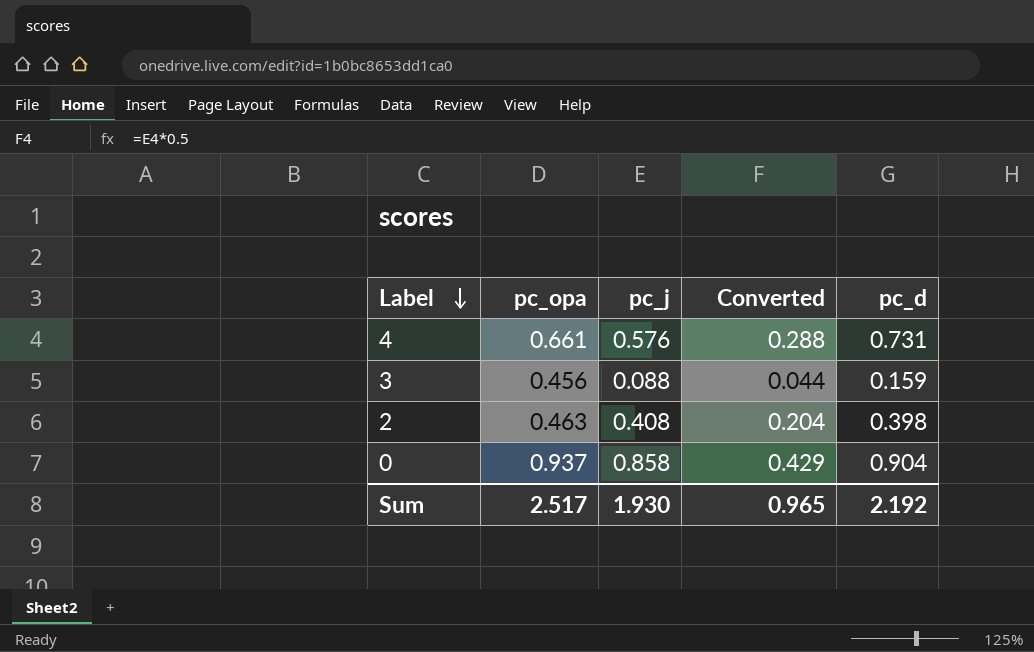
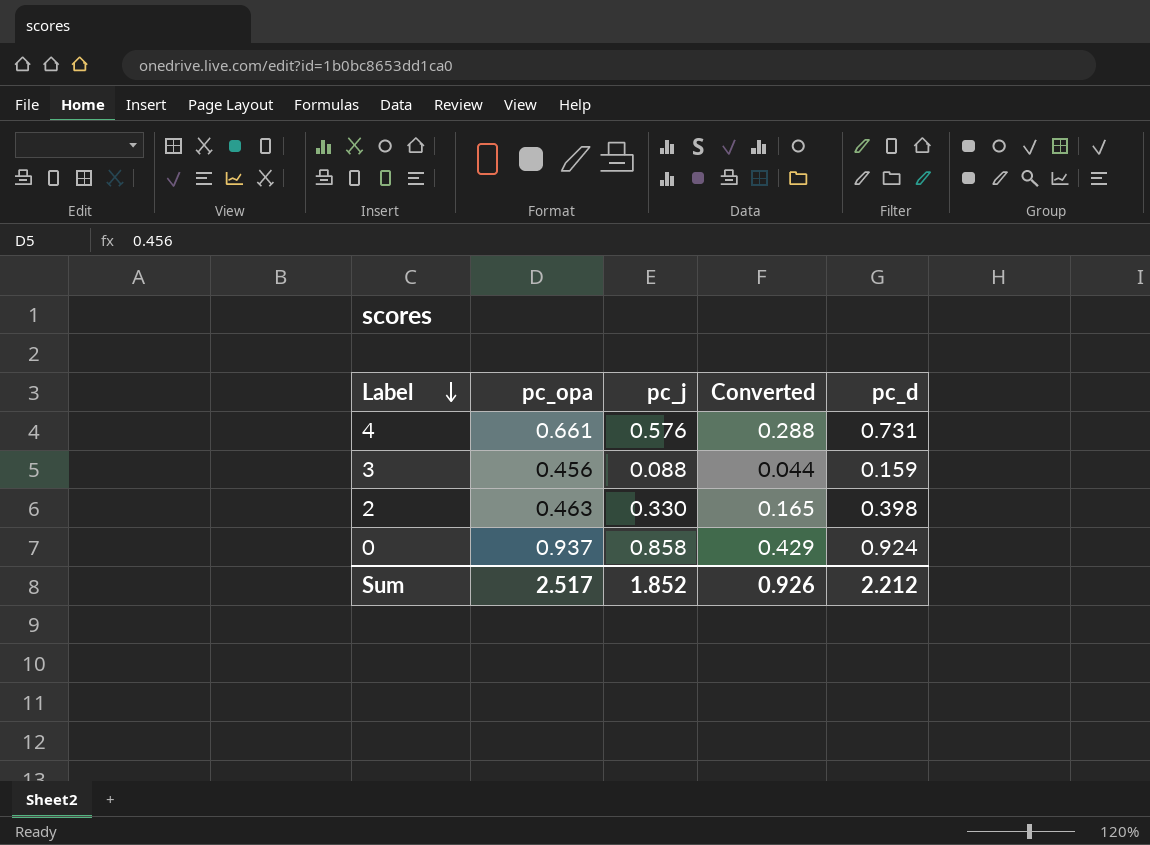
2 | pc_j: 0.408 -> 0.330
2 | Converted: 0.204 -> 0.165
0 | pc_d: 0.904 -> 0.924
Sum | pc_j: 1.930 -> 1.852
Sum | Converted: 0.965 -> 0.926
Sum | pc_d: 2.192 -> 2.212

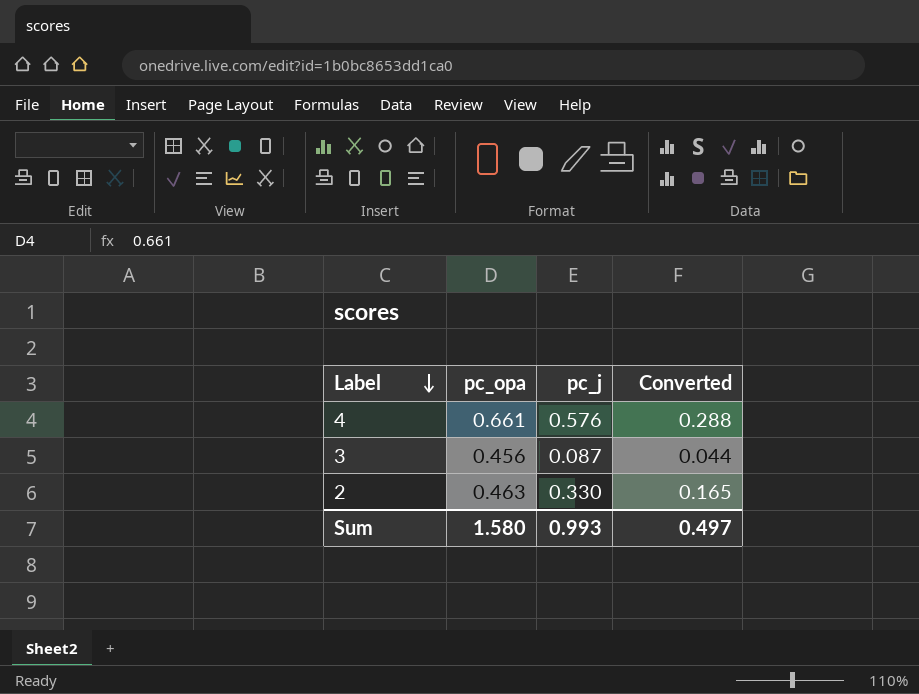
column pc_d | position: 5 -> none
row 0: 0.937 | 0.858 | 0.429 | 0.924 -> none
3 | pc_j: 0.088 -> 0.087
Sum | pc_opa: 2.517 -> 1.580
Sum | pc_j: 1.852 -> 0.993
Sum | Converted: 0.926 -> 0.497

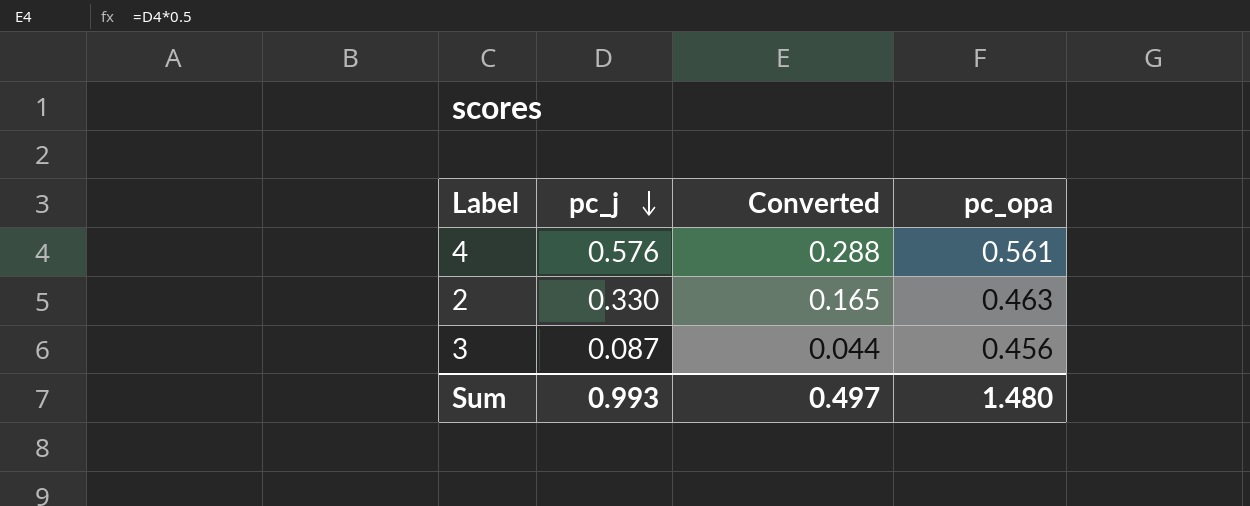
row order: Label descending -> pc_j descending
column pc_opa | position: 2 -> 4
4 | pc_opa: 0.661 -> 0.561
Sum | pc_opa: 1.580 -> 1.480

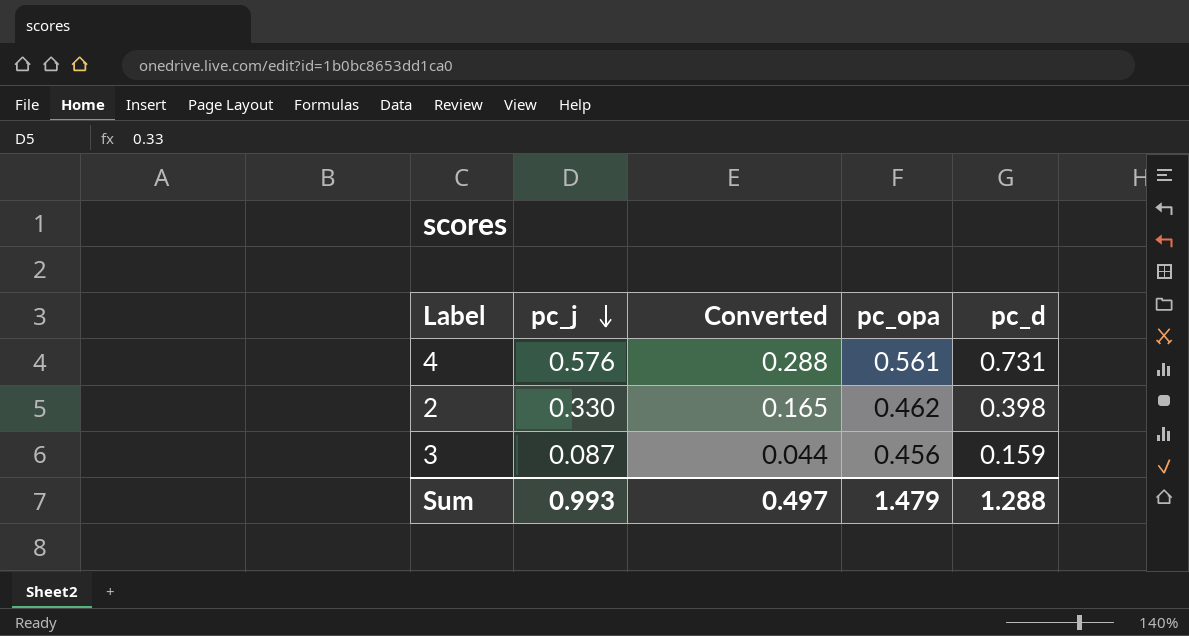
column pc_d | position: none -> 5
2 | pc_opa: 0.463 -> 0.462
Sum | pc_opa: 1.480 -> 1.479

